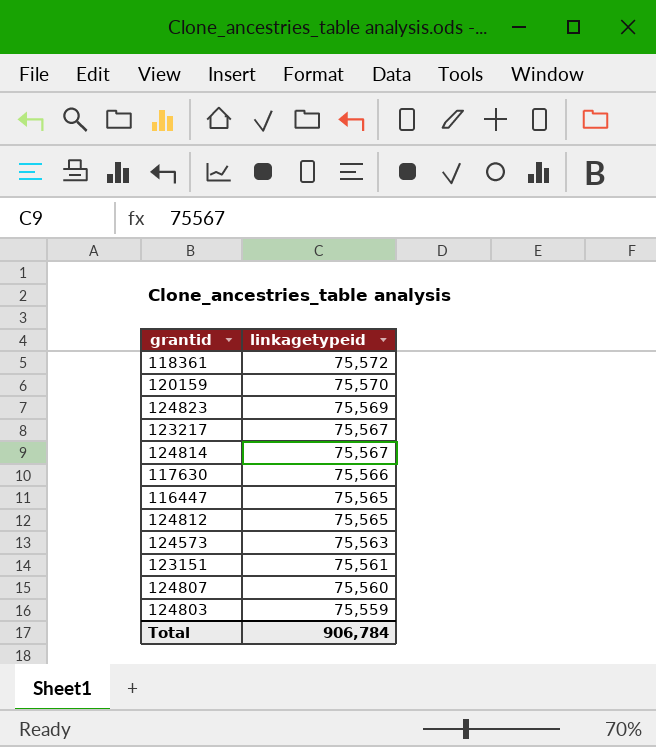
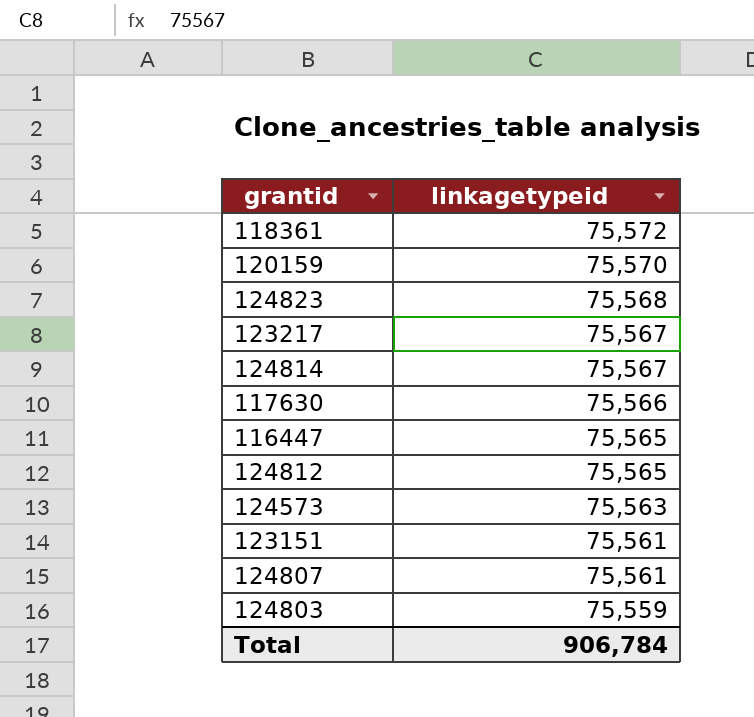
124823 | linkagetypeid: 75,569 -> 75,568
124807 | linkagetypeid: 75,560 -> 75,561

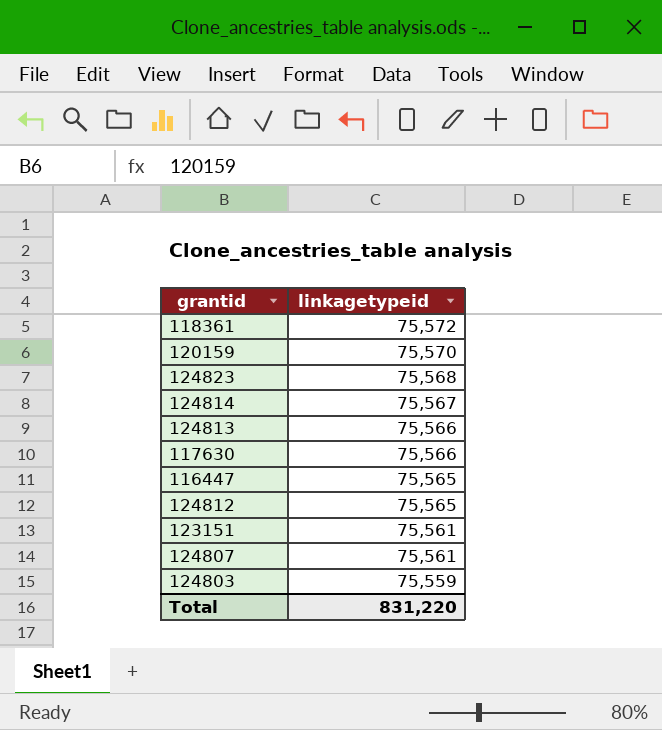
row 123217: 75,567 -> none
row 124573: 75,563 -> none
row 124813: none -> 75,566
Total | linkagetypeid: 906,784 -> 831,220

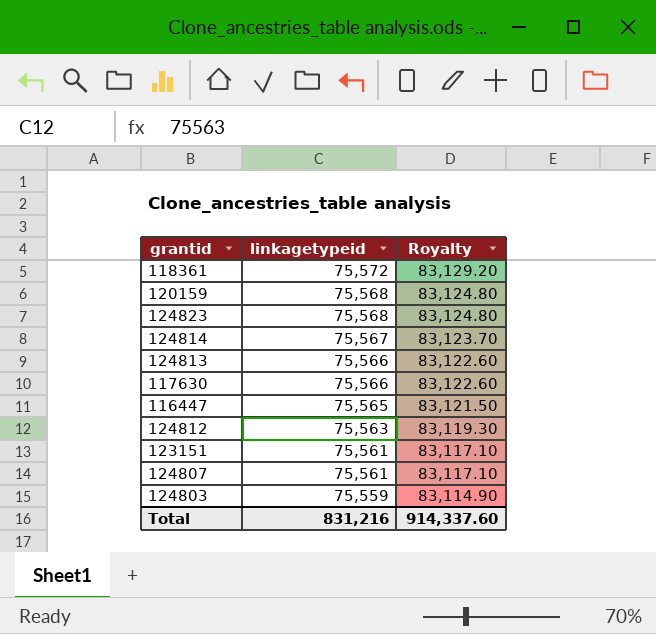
column Royalty | formula: none -> [linkagetypeid] * 1.1
120159 | linkagetypeid: 75,570 -> 75,568
124812 | linkagetypeid: 75,565 -> 75,563
Total | linkagetypeid: 831,220 -> 831,216

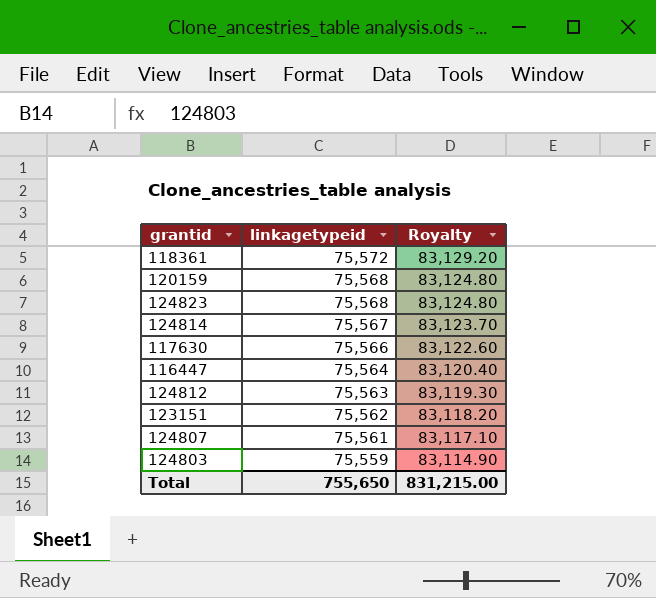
row 124813: 75,566 | 83,122.60 -> none
116447 | linkagetypeid: 75,565 -> 75,564
116447 | Royalty: 83,121.50 -> 83,120.40
123151 | linkagetypeid: 75,561 -> 75,562
123151 | Royalty: 83,117.10 -> 83,118.20
Total | linkagetypeid: 831,216 -> 755,650
Total | Royalty: 914,337.60 -> 831,215.00

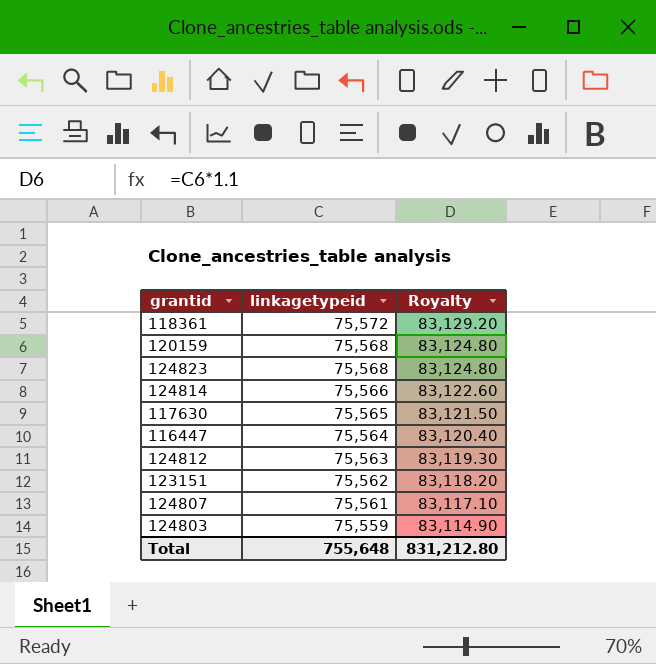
124814 | linkagetypeid: 75,567 -> 75,566
124814 | Royalty: 83,123.70 -> 83,122.60
117630 | linkagetypeid: 75,566 -> 75,565
117630 | Royalty: 83,122.60 -> 83,121.50
Total | linkagetypeid: 755,650 -> 755,648
Total | Royalty: 831,215.00 -> 831,212.80

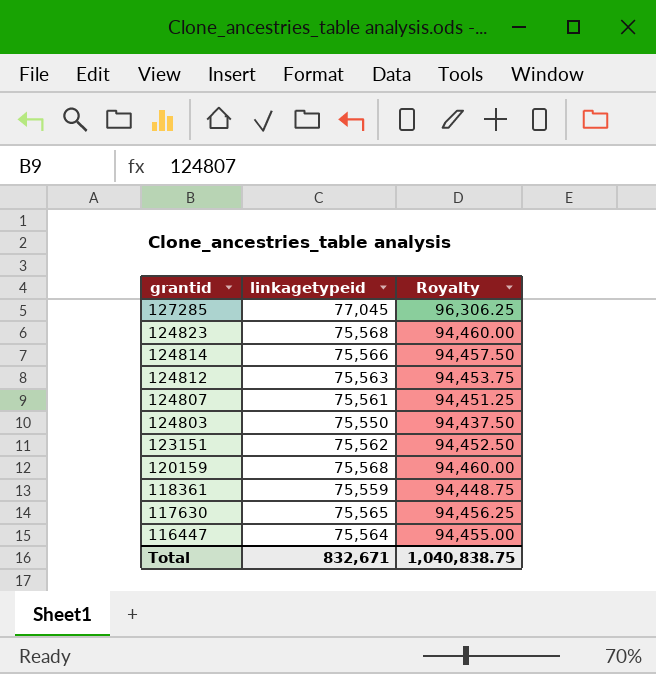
row order: linkagetypeid descending -> grantid descending
column Royalty | formula: [linkagetypeid] * 1.1 -> [linkagetypeid] * 1.25
row 127285: none -> 77,045 | 96,306.25
124803 | linkagetypeid: 75,559 -> 75,550
118361 | linkagetypeid: 75,572 -> 75,559
Total | linkagetypeid: 755,648 -> 832,671
Total | Royalty: 831,212.80 -> 1,040,838.75

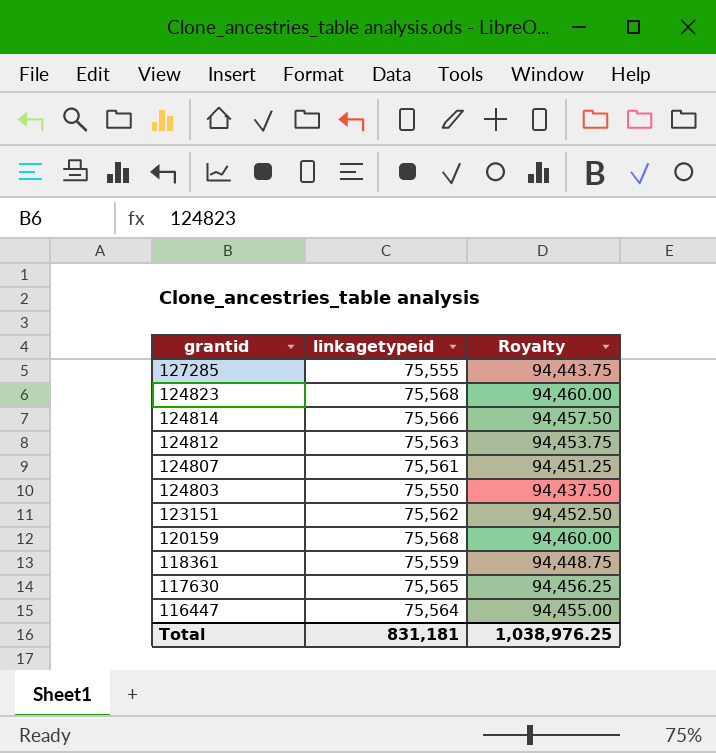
127285 | linkagetypeid: 77,045 -> 75,555
127285 | Royalty: 96,306.25 -> 94,443.75
Total | linkagetypeid: 832,671 -> 831,181
Total | Royalty: 1,040,838.75 -> 1,038,976.25

